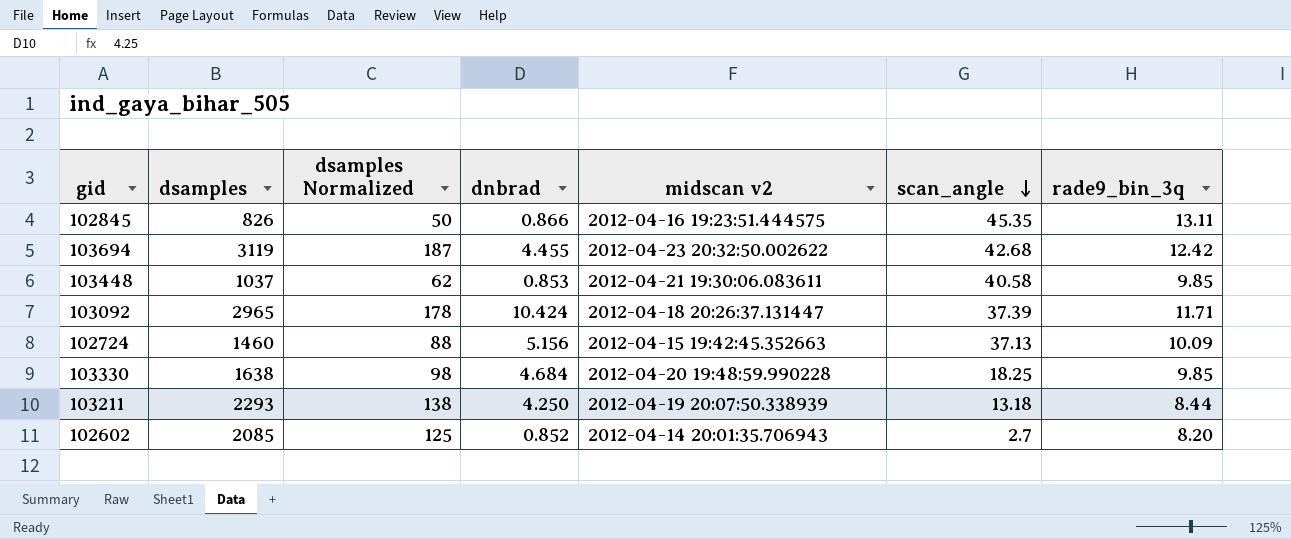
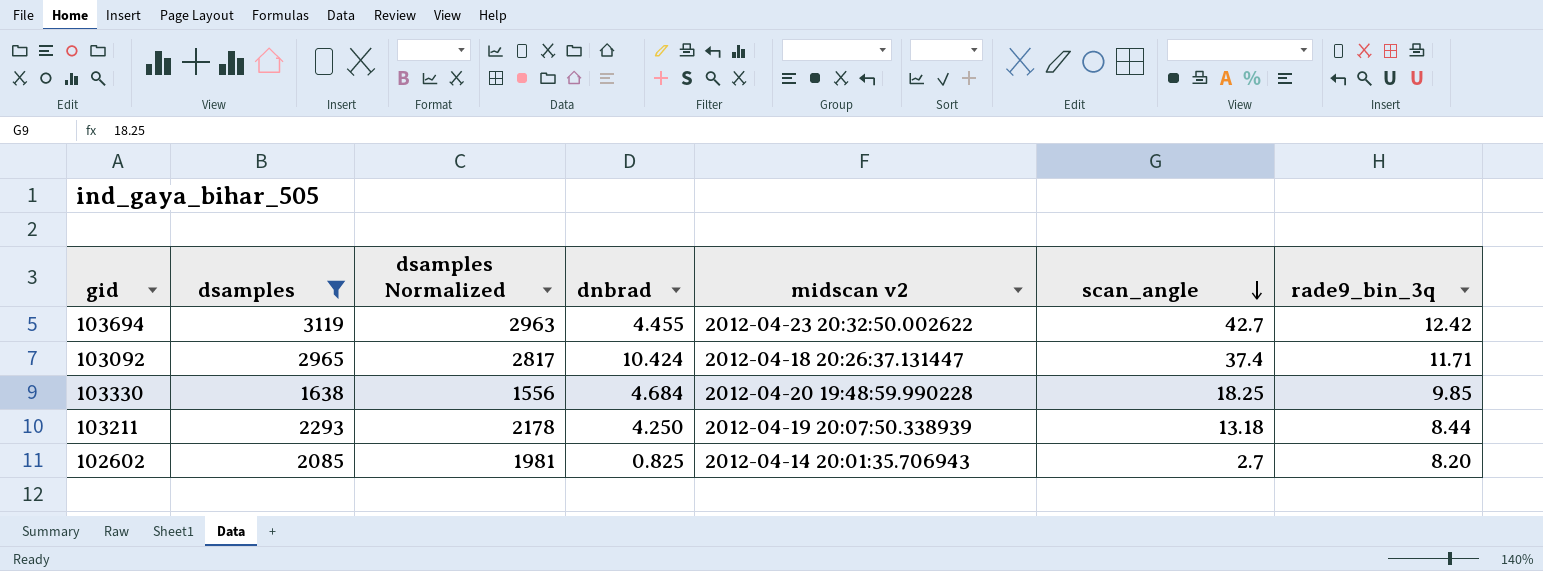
filter: none -> dsamples >= 1638
column dsamples Normalized | formula: [dsamples] * 0.06 -> [dsamples] * 0.95
103694 | scan_angle: 42.68 -> 42.7
103092 | scan_angle: 37.39 -> 37.4
102602 | dnbrad: 0.852 -> 0.825

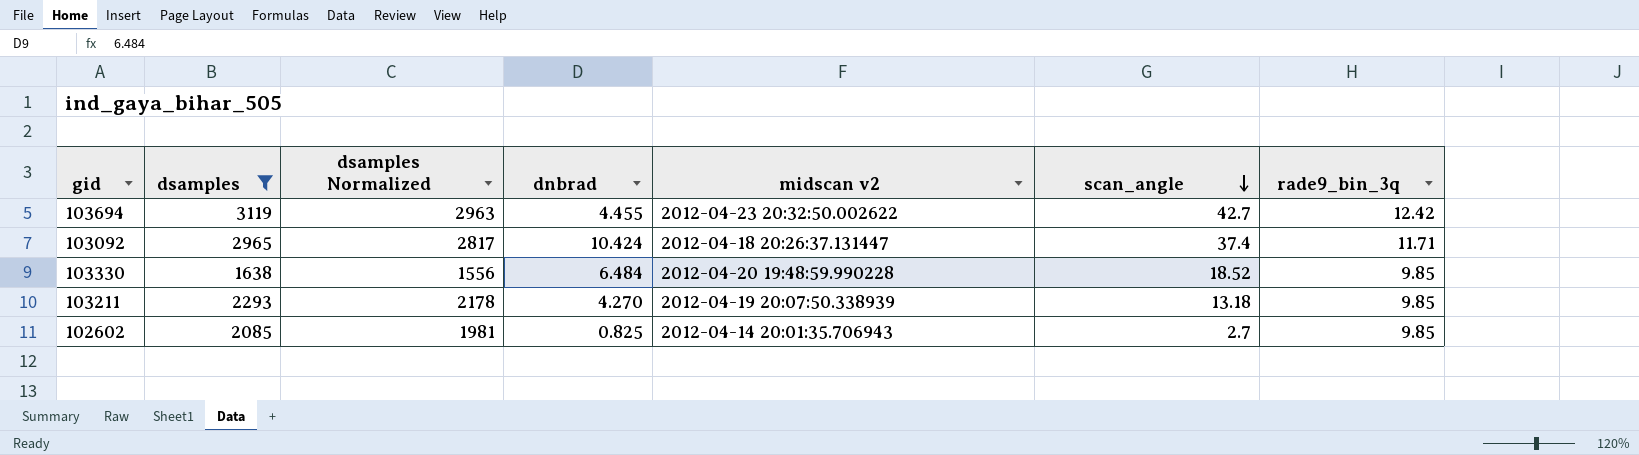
103330 | dnbrad: 4.684 -> 6.484
103330 | scan_angle: 18.25 -> 18.52
103211 | dnbrad: 4.250 -> 4.270
103211 | rade9_bin_3q: 8.44 -> 9.85
102602 | rade9_bin_3q: 8.20 -> 9.85

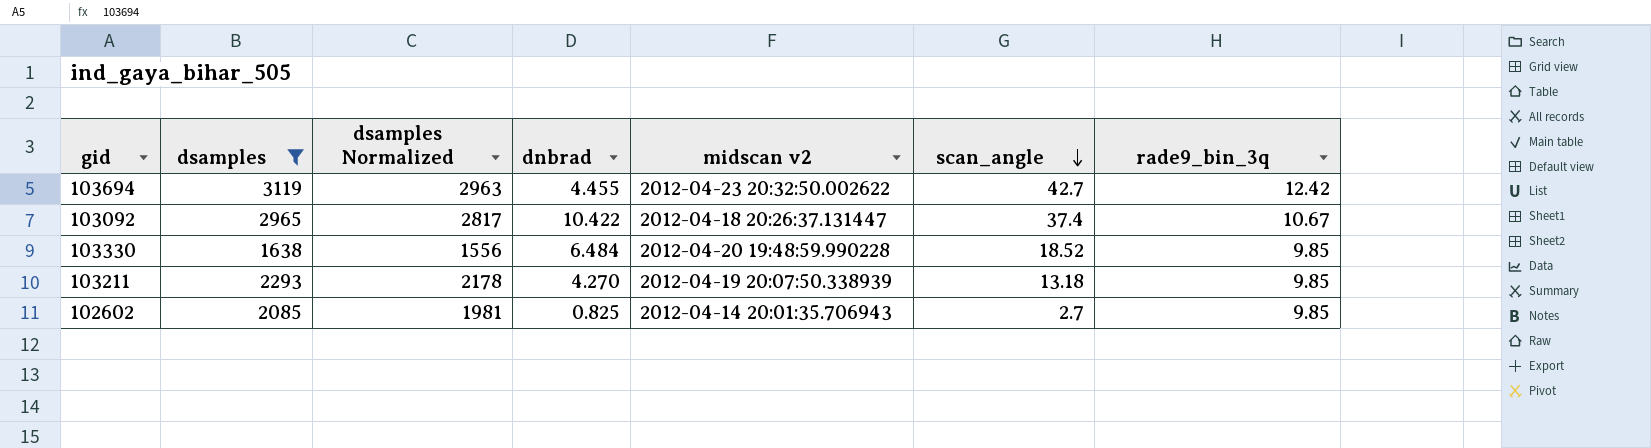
103092 | dnbrad: 10.424 -> 10.422
103092 | rade9_bin_3q: 11.71 -> 10.67

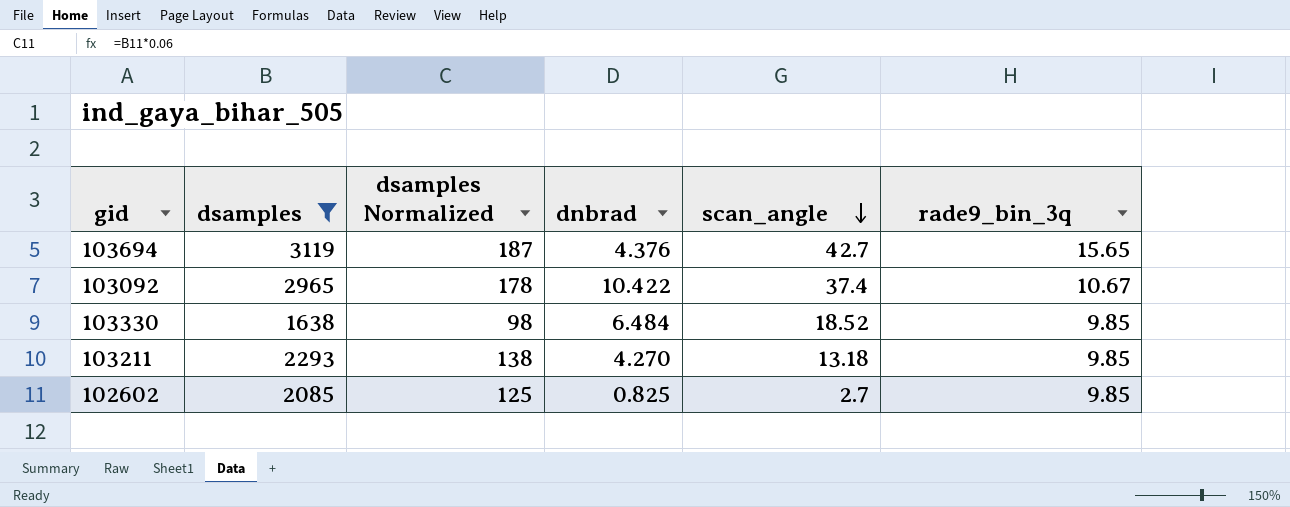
column midscan v2 | position: 5 -> none
column dsamples Normalized | formula: [dsamples] * 0.95 -> [dsamples] * 0.06
103694 | dnbrad: 4.455 -> 4.376
103694 | rade9_bin_3q: 12.42 -> 15.65

